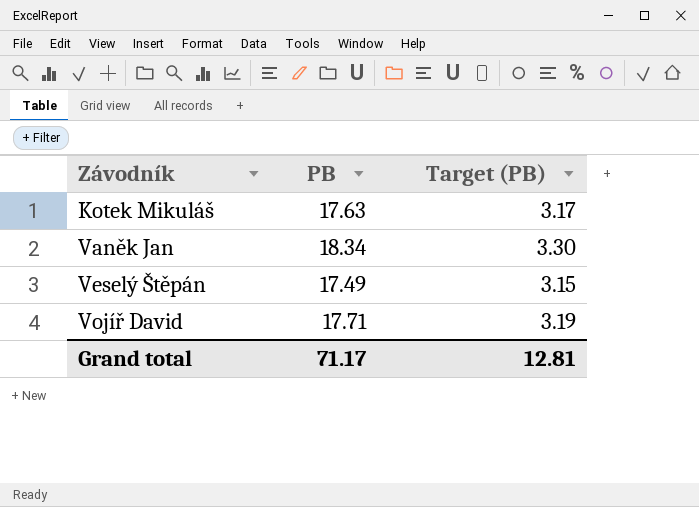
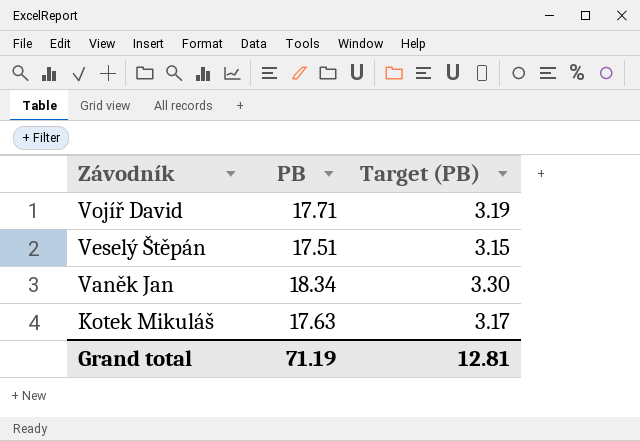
row order: Závodník ascending -> Závodník descending
Veselý Štěpán | PB: 17.49 -> 17.51
Grand total | PB: 71.17 -> 71.19

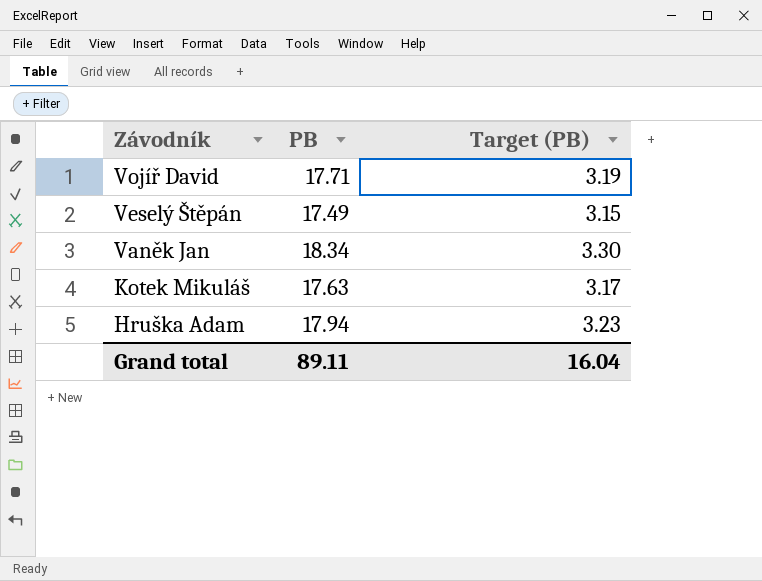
Veselý Štěpán | PB: 17.51 -> 17.49
row Hruška Adam: none -> 17.94 | 3.23
Grand total | PB: 71.19 -> 89.11
Grand total | Target (PB): 12.81 -> 16.04

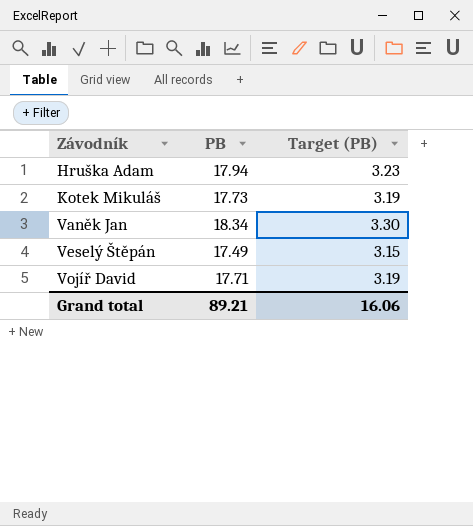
row order: Závodník descending -> Závodník ascending
Kotek Mikuláš | PB: 17.63 -> 17.73
Kotek Mikuláš | Target (PB): 3.17 -> 3.19
Grand total | PB: 89.11 -> 89.21
Grand total | Target (PB): 16.04 -> 16.06

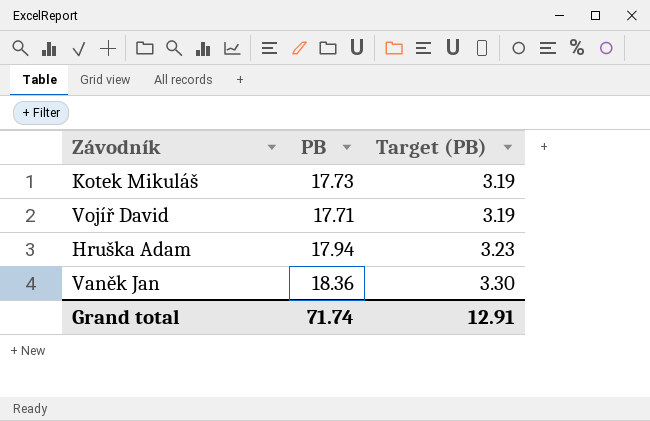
row order: Závodník ascending -> Target (PB) ascending
row Veselý Štěpán: 17.49 | 3.15 -> none
Vaněk Jan | PB: 18.34 -> 18.36
Grand total | PB: 89.21 -> 71.74
Grand total | Target (PB): 16.06 -> 12.91

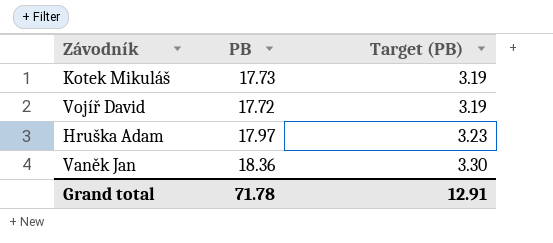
Vojíř David | PB: 17.71 -> 17.72
Hruška Adam | PB: 17.94 -> 17.97
Grand total | PB: 71.74 -> 71.78

